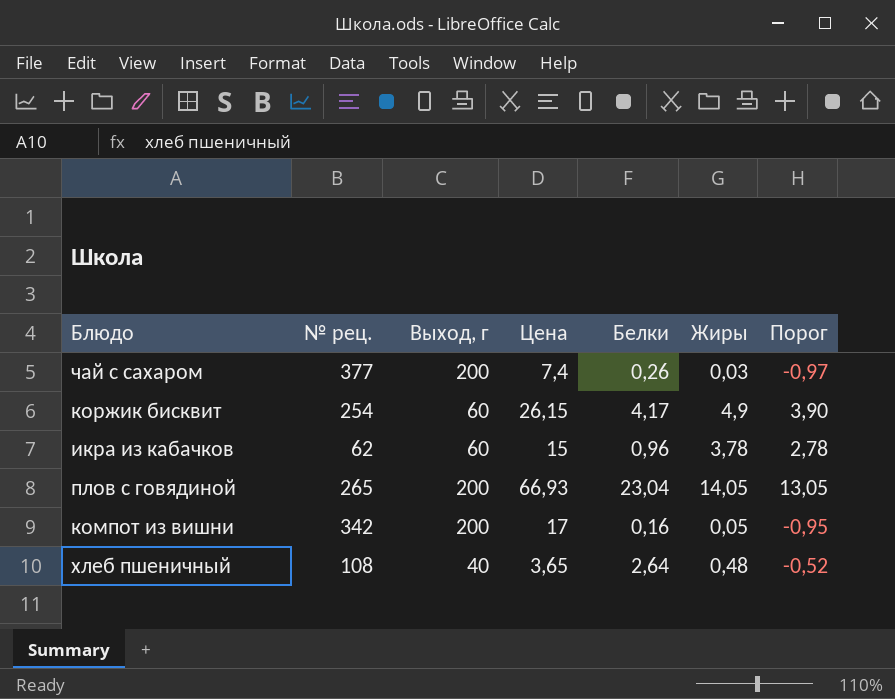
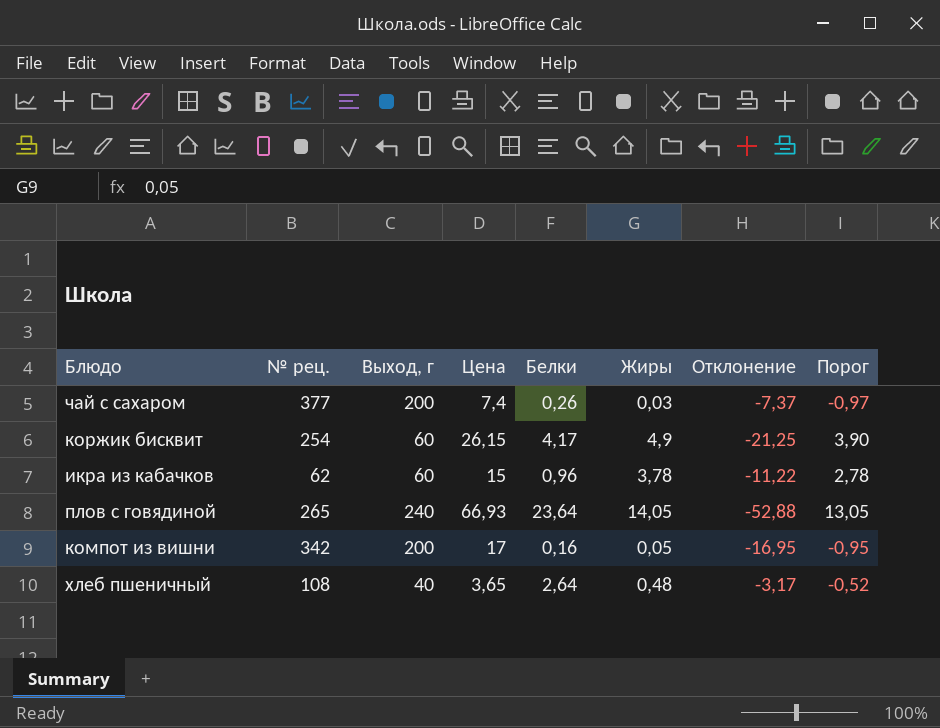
column Отклонение | formula: none -> [Жиры] - [Цена]
плов с говядиной | Выход, г: 200 -> 240
плов с говядиной | Белки: 23,04 -> 23,64

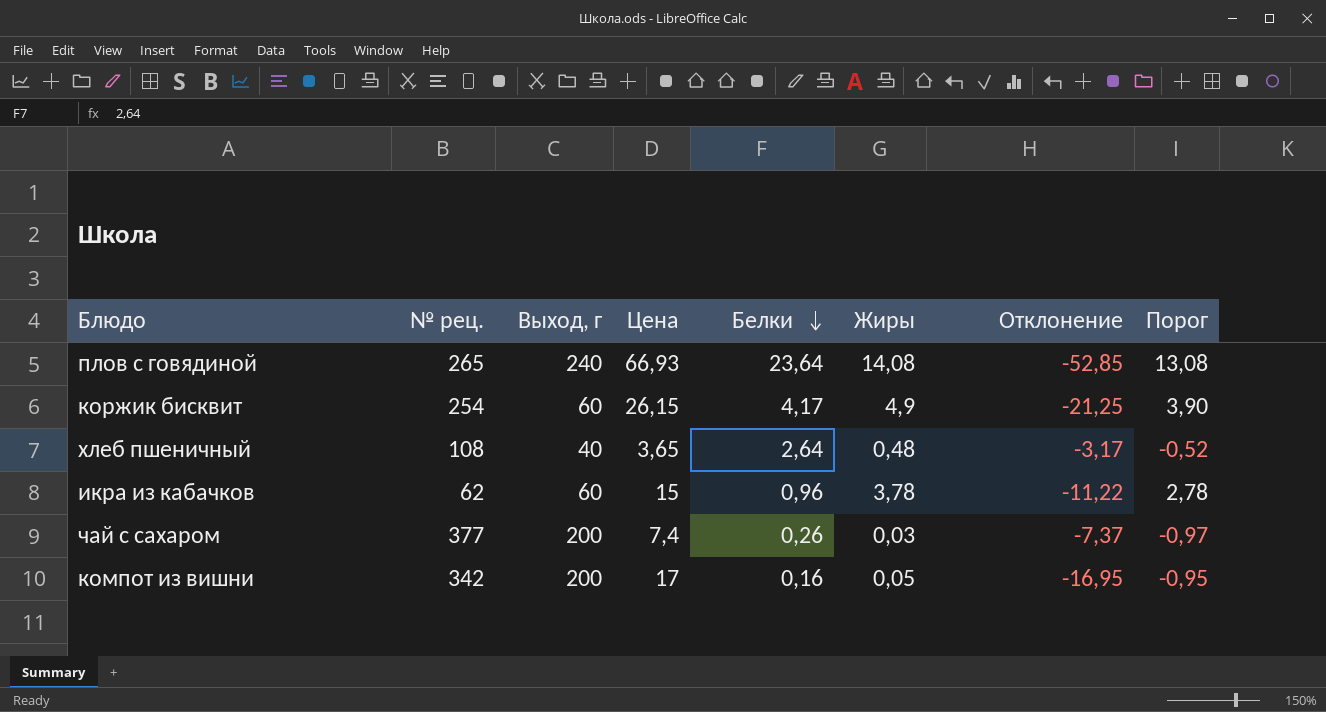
row order: none -> Белки descending
плов с говядиной | Жиры: 14,05 -> 14,08
плов с говядиной | Отклонение: -52,88 -> -52,85
плов с говядиной | Порог: 13,05 -> 13,08

